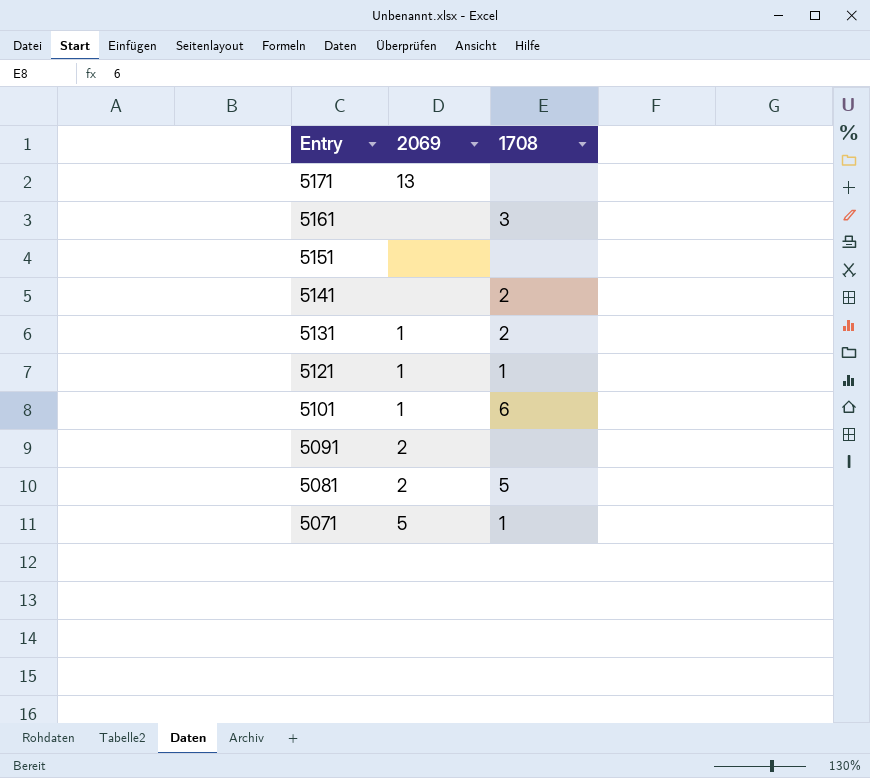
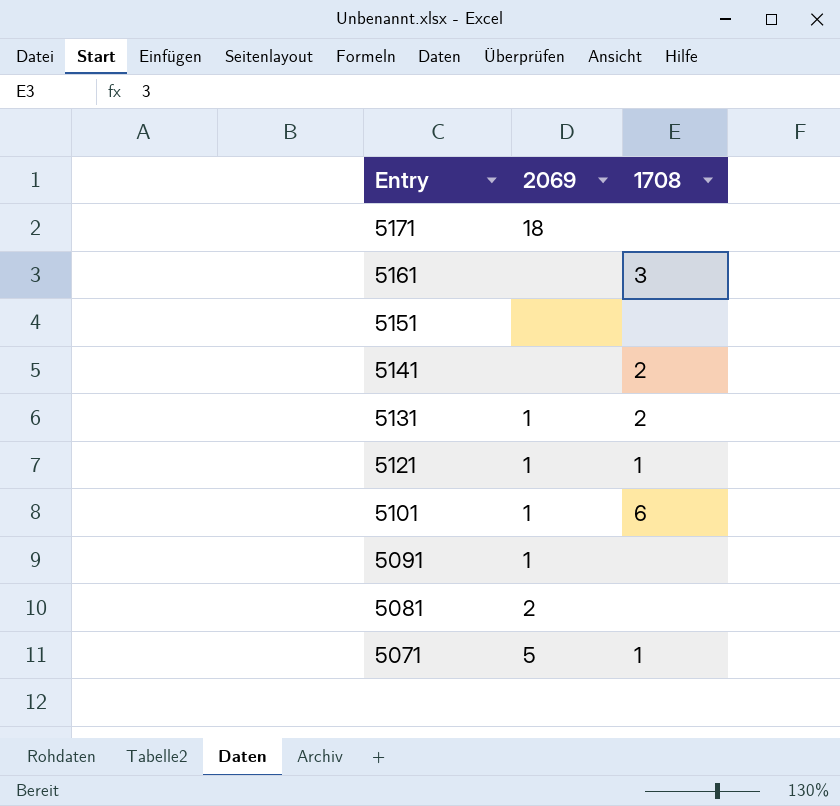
5171 | 2069: 13 -> 18
5091 | 2069: 2 -> 1
5081 | 1708: 5 -> none

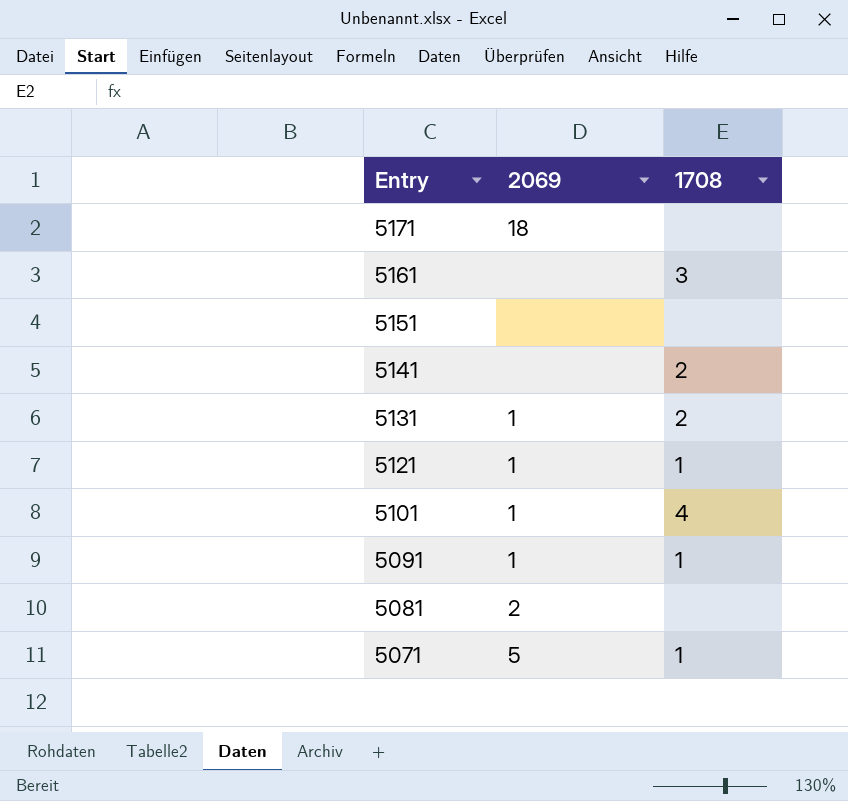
5101 | 1708: 6 -> 4
5091 | 1708: none -> 1

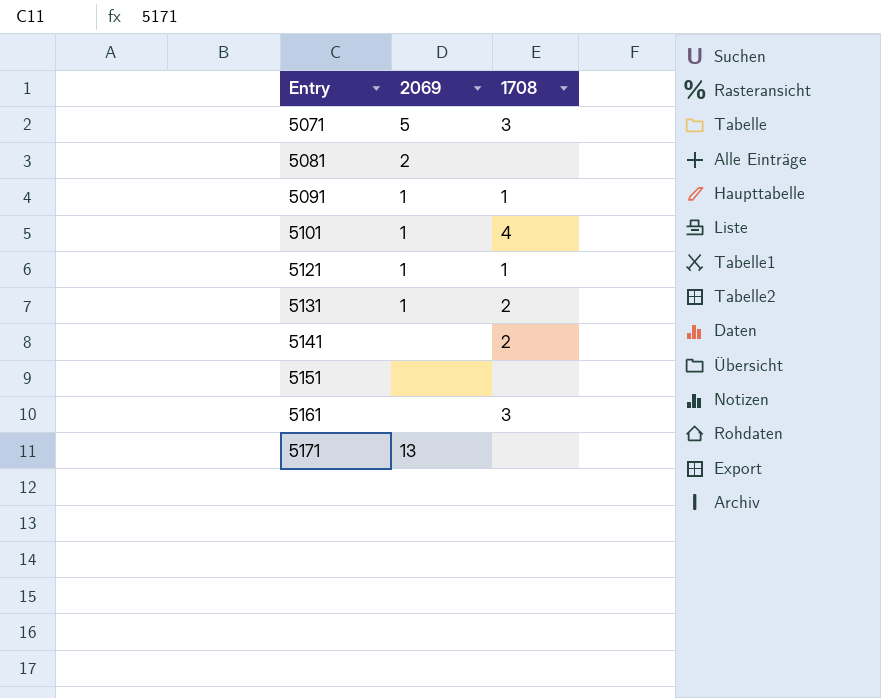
row order: Entry descending -> Entry ascending
5071 | 1708: 1 -> 3
5171 | 2069: 18 -> 13

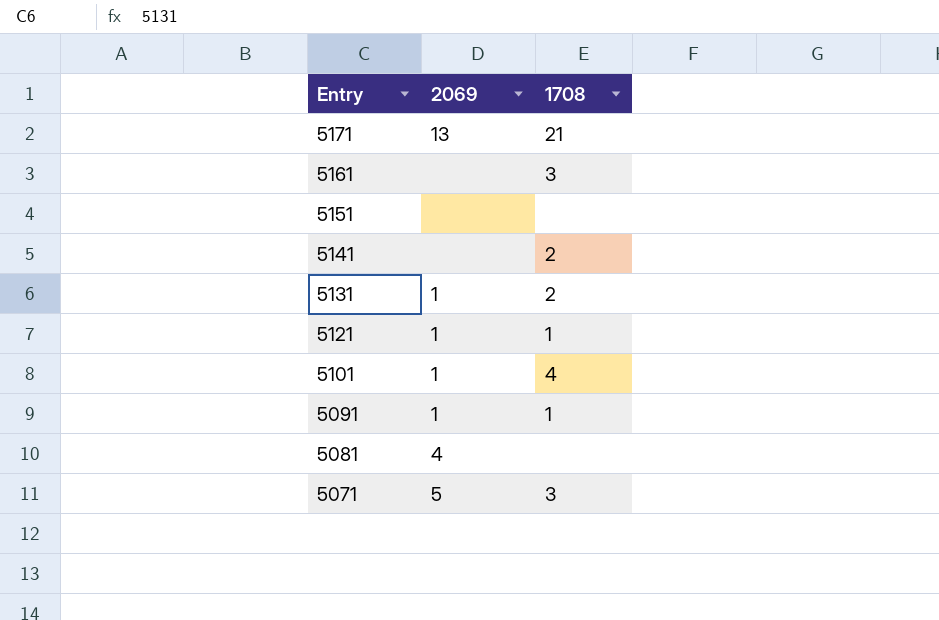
row order: Entry ascending -> Entry descending
5171 | 1708: none -> 21
5081 | 2069: 2 -> 4

